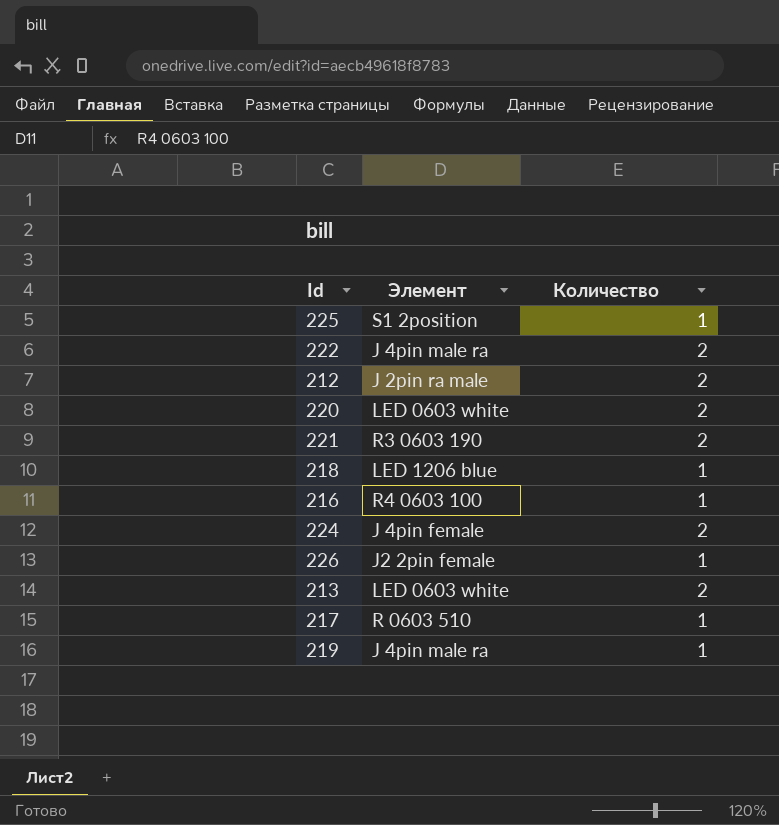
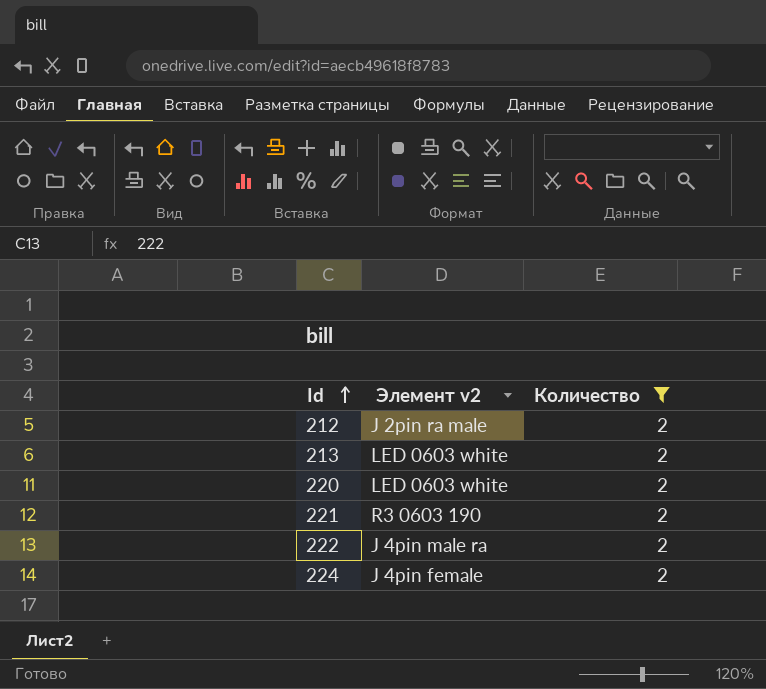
filter: none -> Количество = 2
row order: none -> Id ascending
column name: Элемент -> Элемент v2

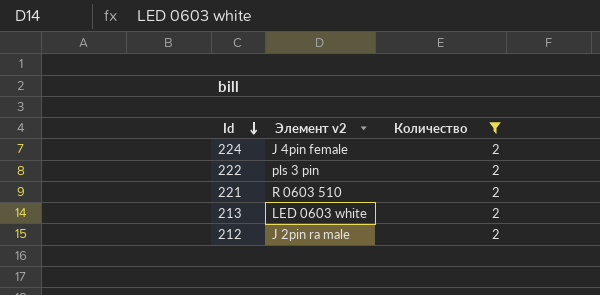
row order: Id ascending -> Id descending
row 220: LED 0603 white | 2 -> none
222 | Элемент v2: J 4pin male ra -> pls 3 pin
221 | Элемент v2: R3 0603 190 -> R 0603 510

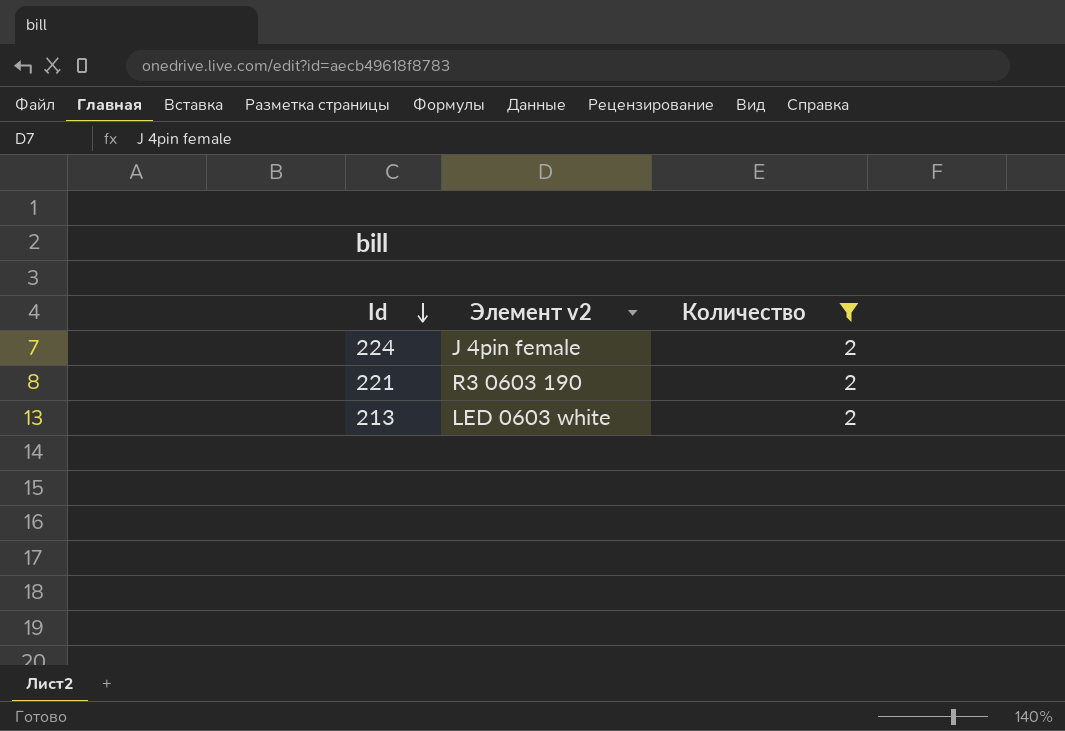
row 222: pls 3 pin | 2 -> none
row 212: J 2pin ra male | 2 -> none
221 | Элемент v2: R 0603 510 -> R3 0603 190

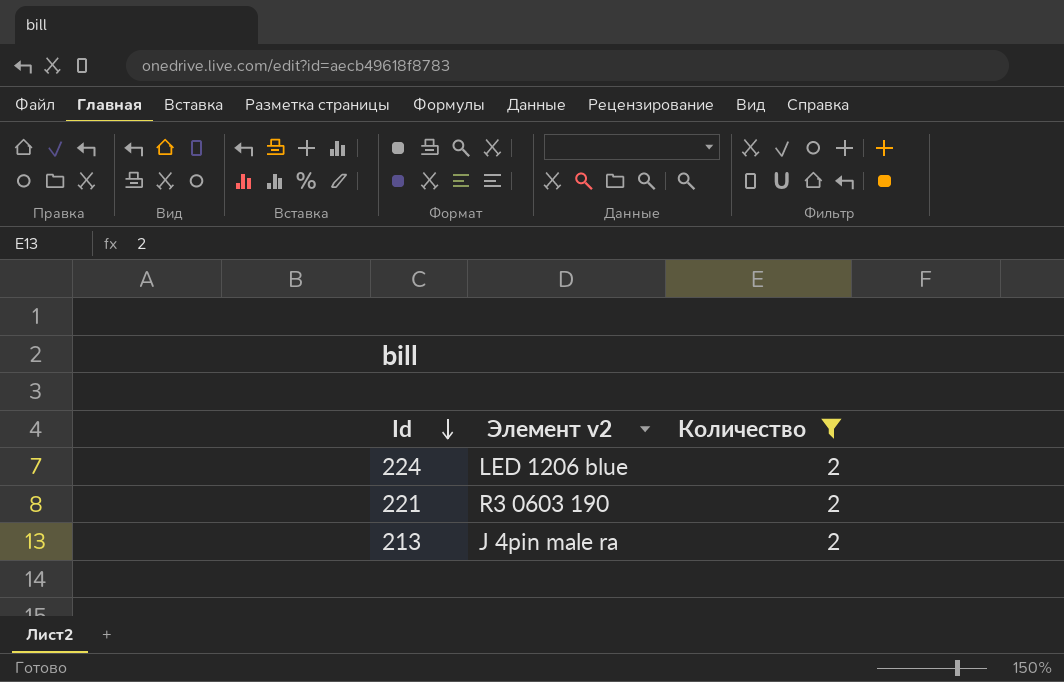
224 | Элемент v2: J 4pin female -> LED 1206 blue
213 | Элемент v2: LED 0603 white -> J 4pin male ra

